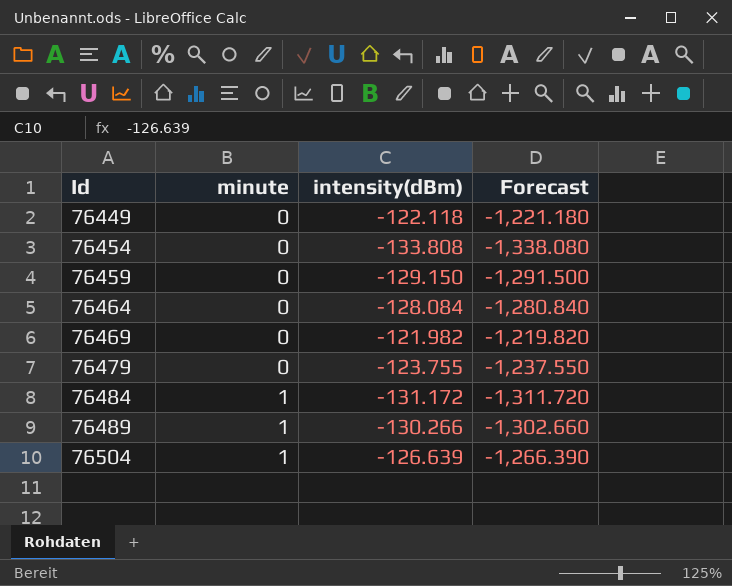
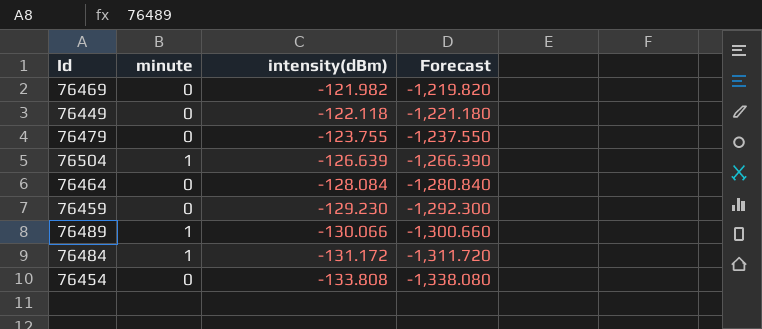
row order: Id ascending -> intensity(dBm) descending
76459 | intensity(dBm): -129.150 -> -129.230
76459 | Forecast: -1,291.500 -> -1,292.300
76489 | intensity(dBm): -130.266 -> -130.066
76489 | Forecast: -1,302.660 -> -1,300.660

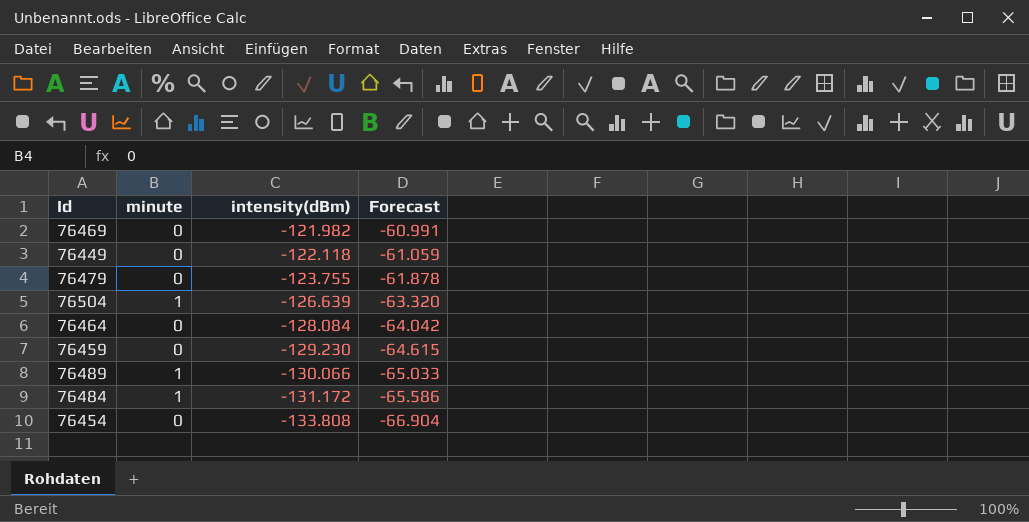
column Forecast | formula: [intensity(dBm)] * 10 -> [intensity(dBm)] * 0.5

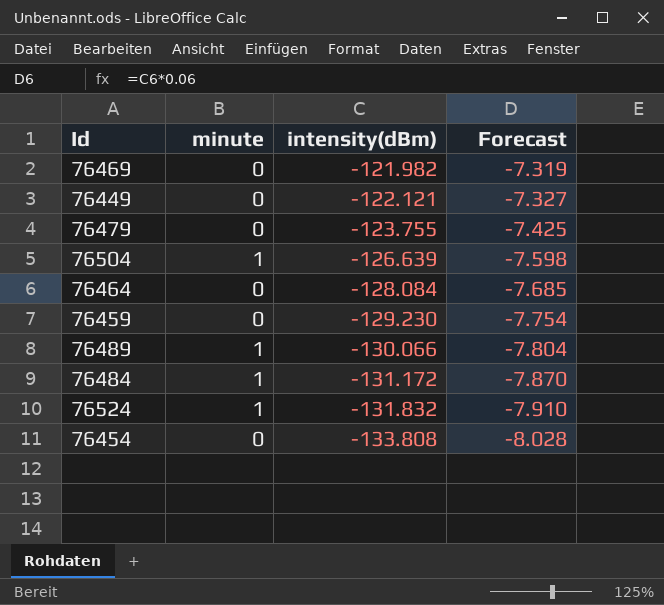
column Forecast | formula: [intensity(dBm)] * 0.5 -> [intensity(dBm)] * 0.06
76449 | intensity(dBm): -122.118 -> -122.121
row 76524: none -> 1 | -131.832 | -7.910

